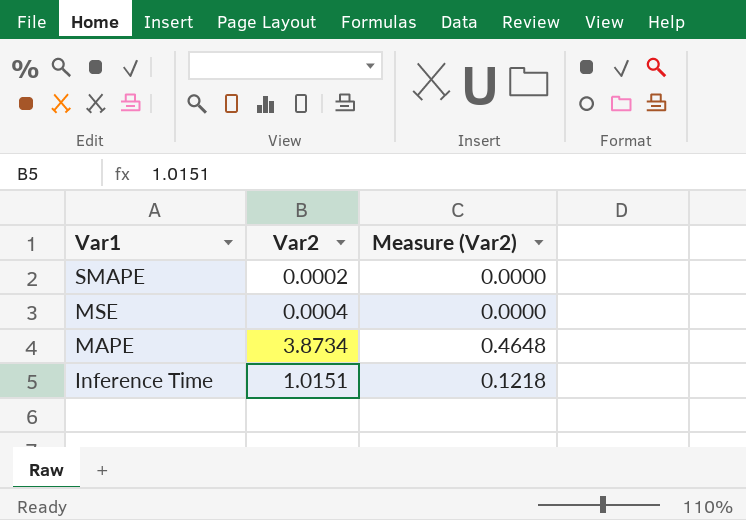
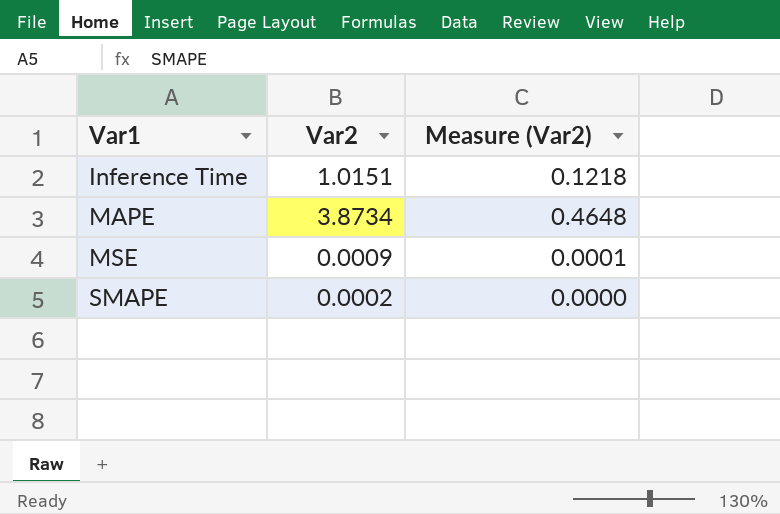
row order: Var1 descending -> Var1 ascending
MSE | Var2: 0.0004 -> 0.0009
MSE | Measure (Var2): 0.0000 -> 0.0001

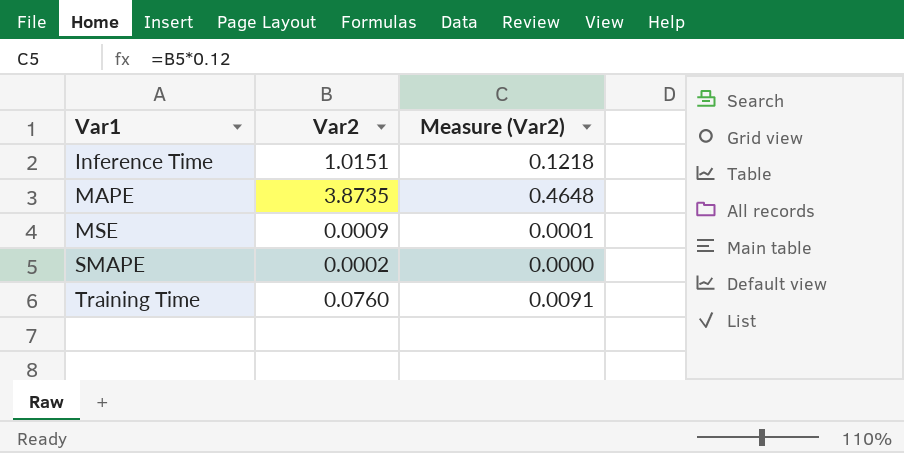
MAPE | Var2: 3.8734 -> 3.8735
row Training Time: none -> 0.0760 | 0.0091

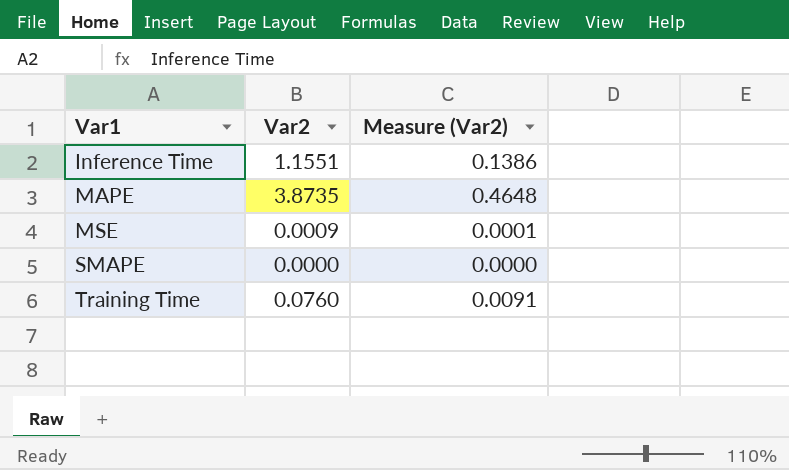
Inference Time | Var2: 1.0151 -> 1.1551
Inference Time | Measure (Var2): 0.1218 -> 0.1386
SMAPE | Var2: 0.0002 -> 0.0000

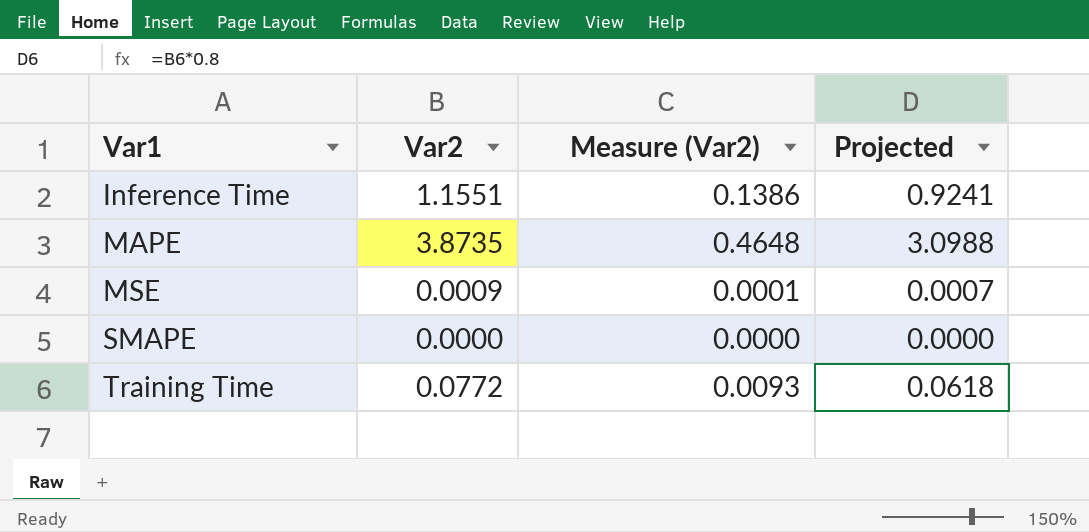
column Projected | formula: none -> [Var2] * 0.8
Training Time | Var2: 0.0760 -> 0.0772
Training Time | Measure (Var2): 0.0091 -> 0.0093

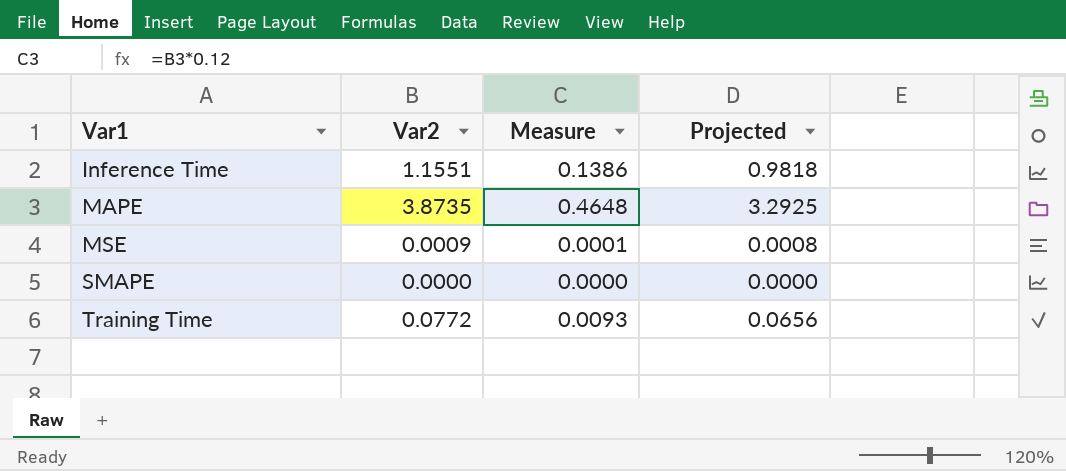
column name: Measure (Var2) -> Measure
column Projected | formula: [Var2] * 0.8 -> [Var2] * 0.85

